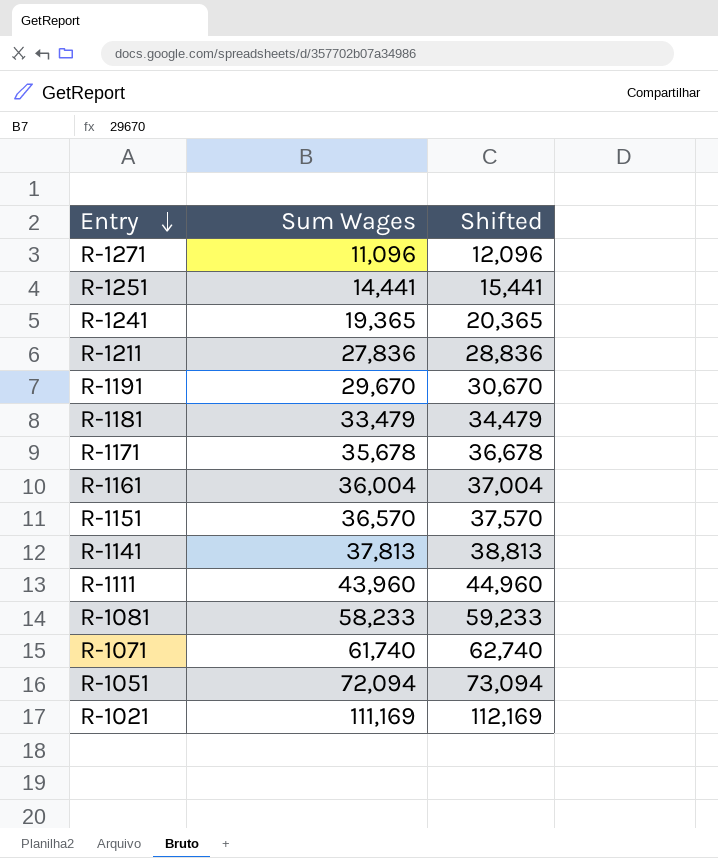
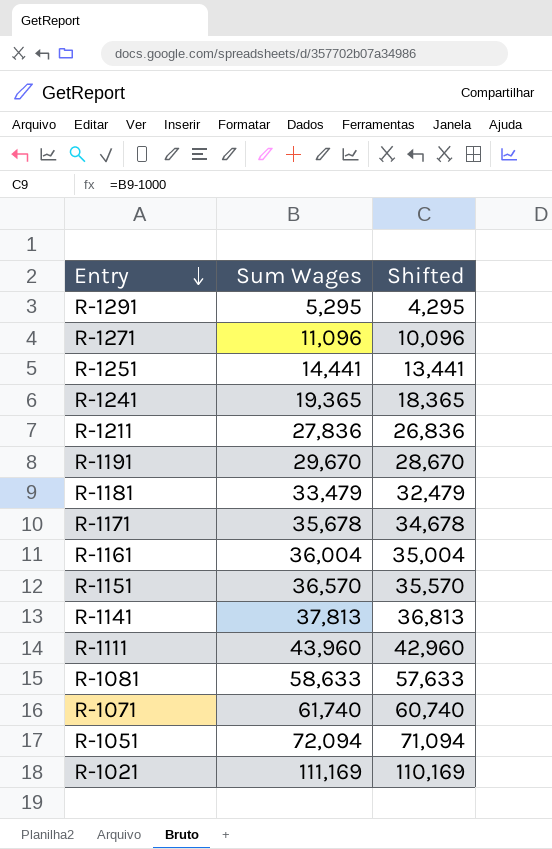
column Shifted | formula: [Sum Wages] + 1000 -> [Sum Wages] - 1000
row R-1291: none -> 5,295 | 4,295
R-1081 | Sum Wages: 58,233 -> 58,633

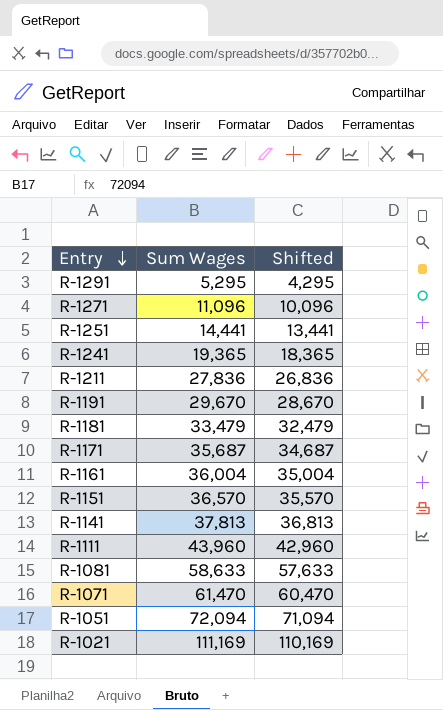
R-1171 | Sum Wages: 35,678 -> 35,687
R-1171 | Shifted: 34,678 -> 34,687
R-1071 | Sum Wages: 61,740 -> 61,470
R-1071 | Shifted: 60,740 -> 60,470

